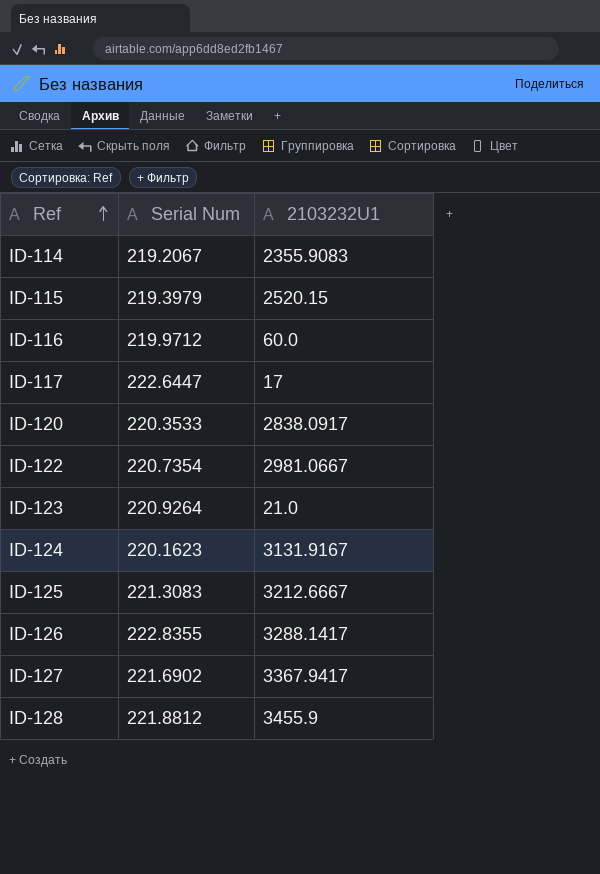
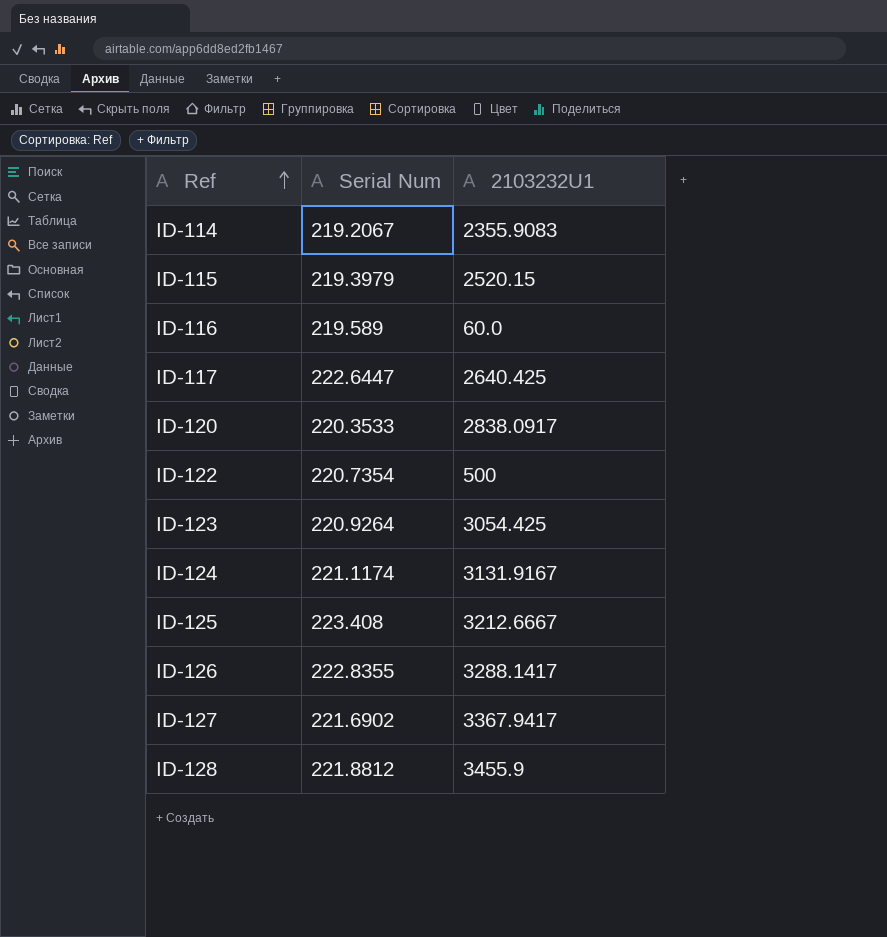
ID-116 | Serial Num: 219.9712 -> 219.589
ID-117 | 2103232U1: 17 -> 2640.425
ID-122 | 2103232U1: 2981.0667 -> 500
ID-123 | 2103232U1: 21.0 -> 3054.425
ID-124 | Serial Num: 220.1623 -> 221.1174
ID-125 | Serial Num: 221.3083 -> 223.408

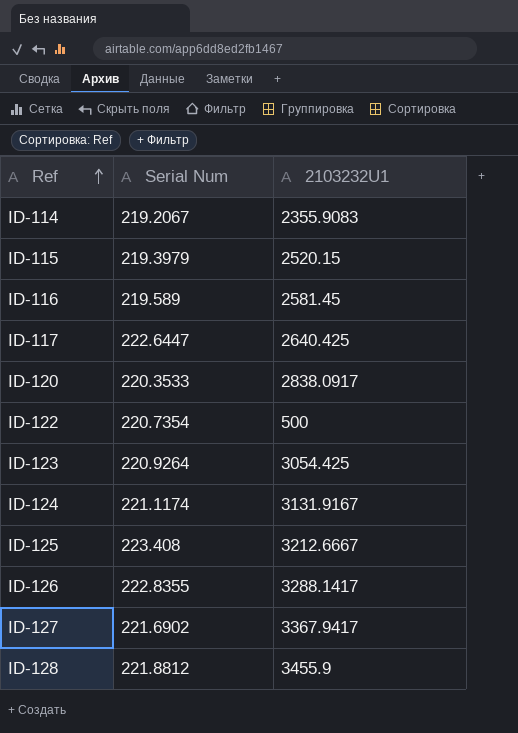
ID-116 | 2103232U1: 60.0 -> 2581.45

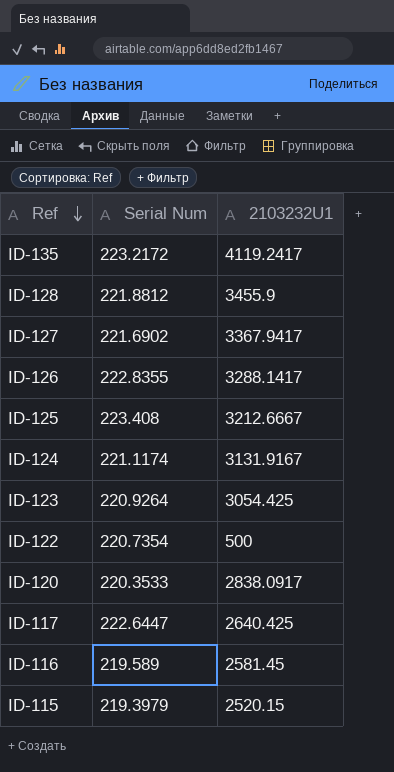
row order: Ref ascending -> Ref descending
row ID-114: 219.2067 | 2355.9083 -> none
row ID-135: none -> 223.2172 | 4119.2417

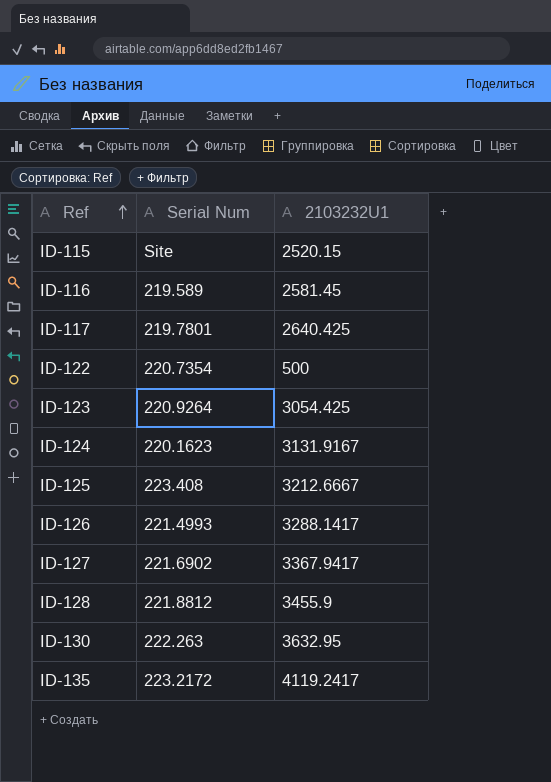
row order: Ref descending -> Ref ascending
row ID-120: 220.3533 | 2838.0917 -> none
ID-115 | Serial Num: 219.3979 -> Site
ID-117 | Serial Num: 222.6447 -> 219.7801
ID-124 | Serial Num: 221.1174 -> 220.1623
ID-126 | Serial Num: 222.8355 -> 221.4993
row ID-130: none -> 222.263 | 3632.95

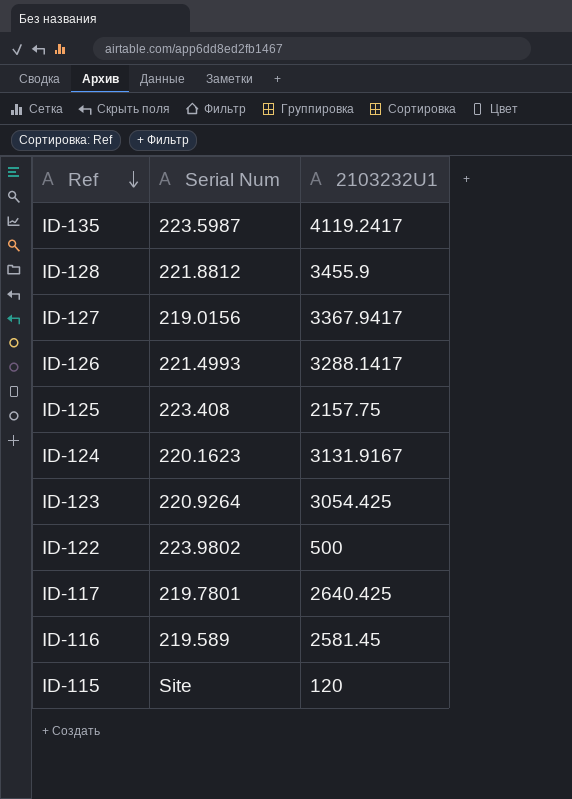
row order: Ref ascending -> Ref descending
row ID-130: 222.263 | 3632.95 -> none
ID-135 | Serial Num: 223.2172 -> 223.5987
ID-127 | Serial Num: 221.6902 -> 219.0156
ID-125 | 2103232U1: 3212.6667 -> 2157.75
ID-122 | Serial Num: 220.7354 -> 223.9802
ID-115 | 2103232U1: 2520.15 -> 120

